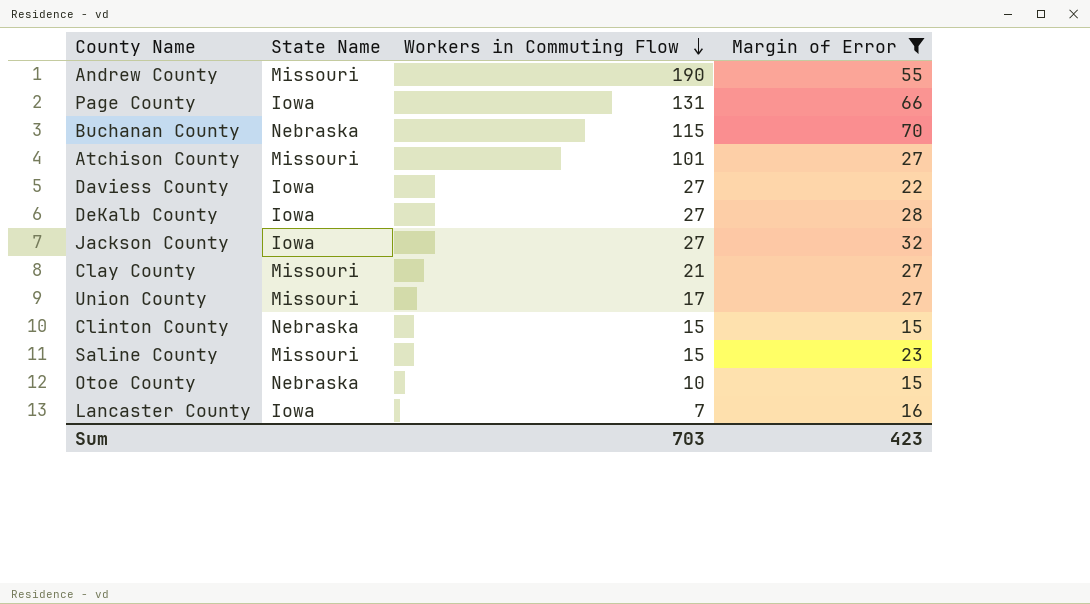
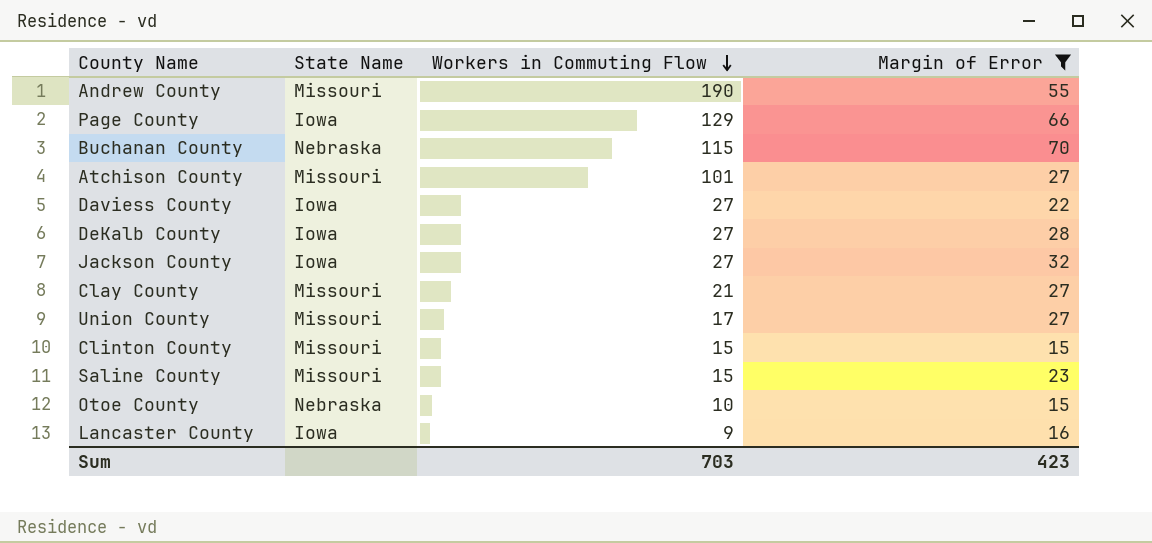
Page County | Workers in Commuting Flow: 131 -> 129
Clinton County | State Name: Nebraska -> Missouri
Lancaster County | Workers in Commuting Flow: 7 -> 9

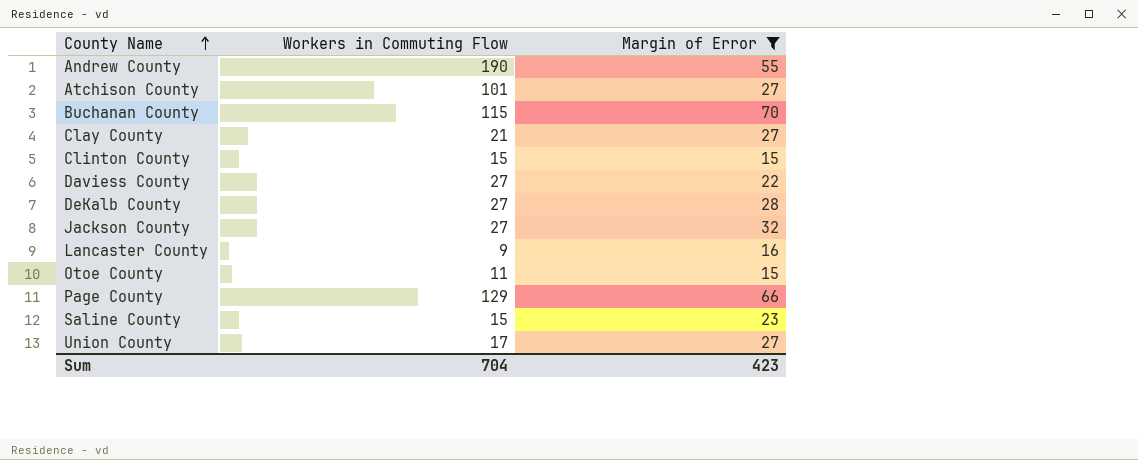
row order: Workers in Commuting Flow descending -> County Name ascending
column State Name | position: 2 -> none
Otoe County | Workers in Commuting Flow: 10 -> 11
Sum | Workers in Commuting Flow: 703 -> 704

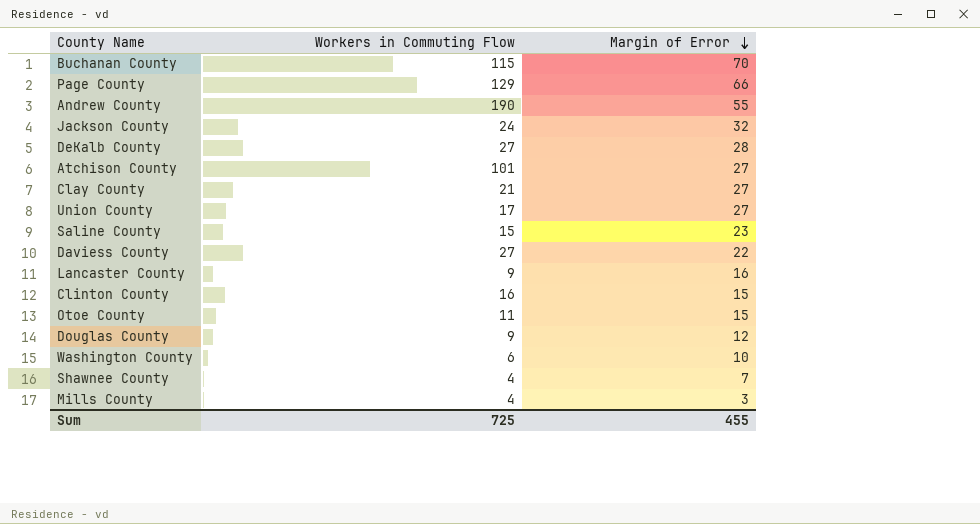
filter: Margin of Error >= 15 -> none
row order: County Name ascending -> Margin of Error descending
Jackson County | Workers in Commuting Flow: 27 -> 24
Clinton County | Workers in Commuting Flow: 15 -> 16
Sum | Workers in Commuting Flow: 704 -> 725
Sum | Margin of Error: 423 -> 455

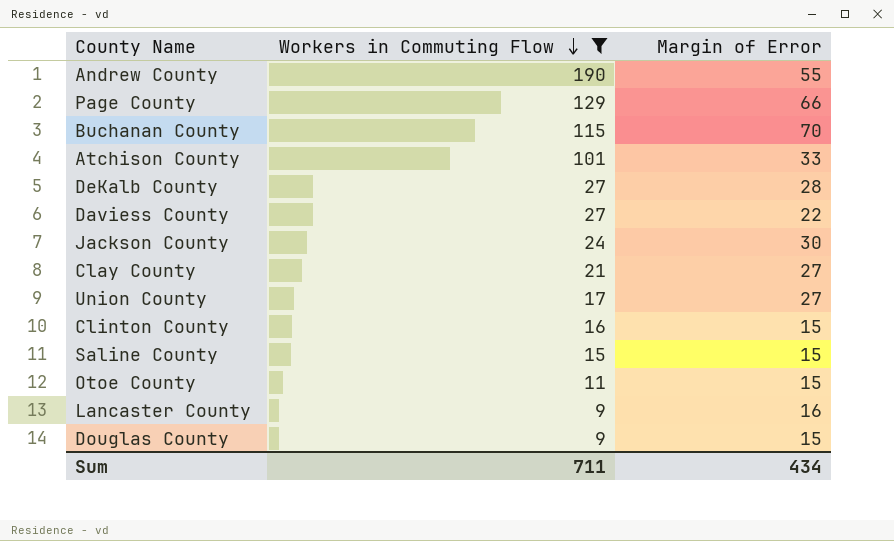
filter: none -> Workers in Commuting Flow >= 9
row order: Margin of Error descending -> Workers in Commuting Flow descending
Atchison County | Margin of Error: 27 -> 33
Jackson County | Margin of Error: 32 -> 30
Saline County | Margin of Error: 23 -> 15
Douglas County | Margin of Error: 12 -> 15
Sum | Workers in Commuting Flow: 725 -> 711
Sum | Margin of Error: 455 -> 434

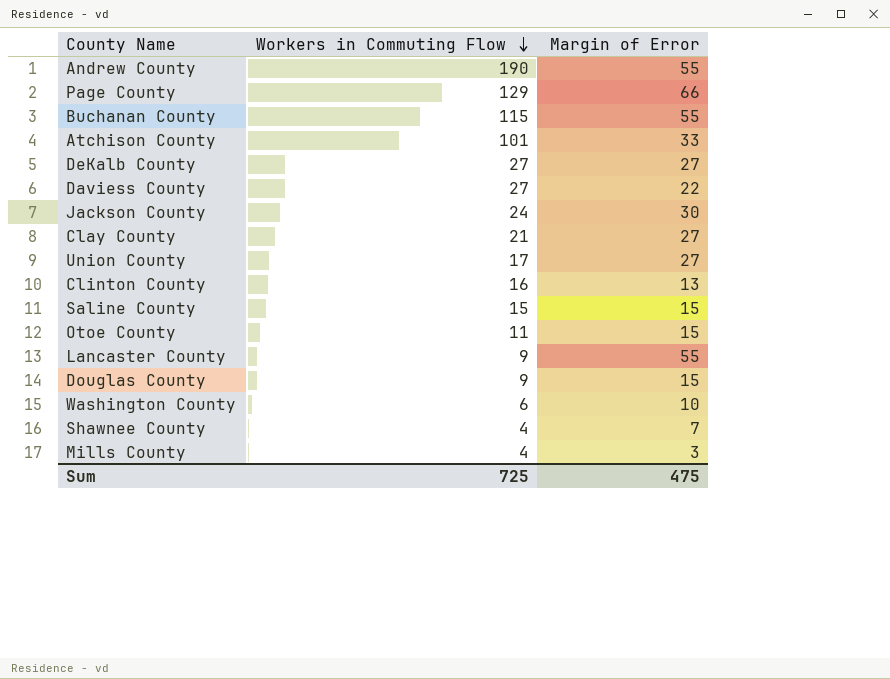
filter: Workers in Commuting Flow >= 9 -> none
Buchanan County | Margin of Error: 70 -> 55
DeKalb County | Margin of Error: 28 -> 27
Clinton County | Margin of Error: 15 -> 13
Lancaster County | Margin of Error: 16 -> 55
Sum | Workers in Commuting Flow: 711 -> 725
Sum | Margin of Error: 434 -> 475

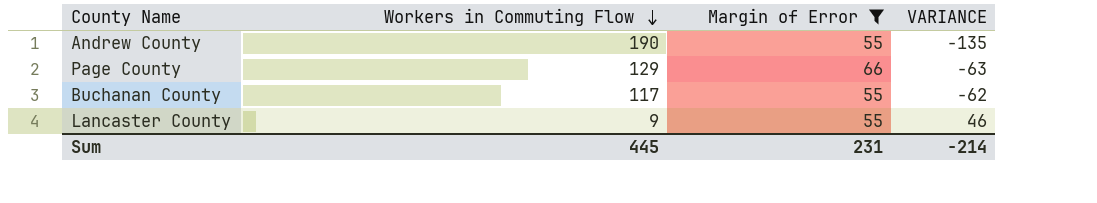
filter: none -> Margin of Error >= 55
column VARIANCE | formula: none -> [Margin of Error] - [Workers in Commuting Flow]
Buchanan County | Workers in Commuting Flow: 115 -> 117
Sum | Workers in Commuting Flow: 725 -> 445
Sum | Margin of Error: 475 -> 231

